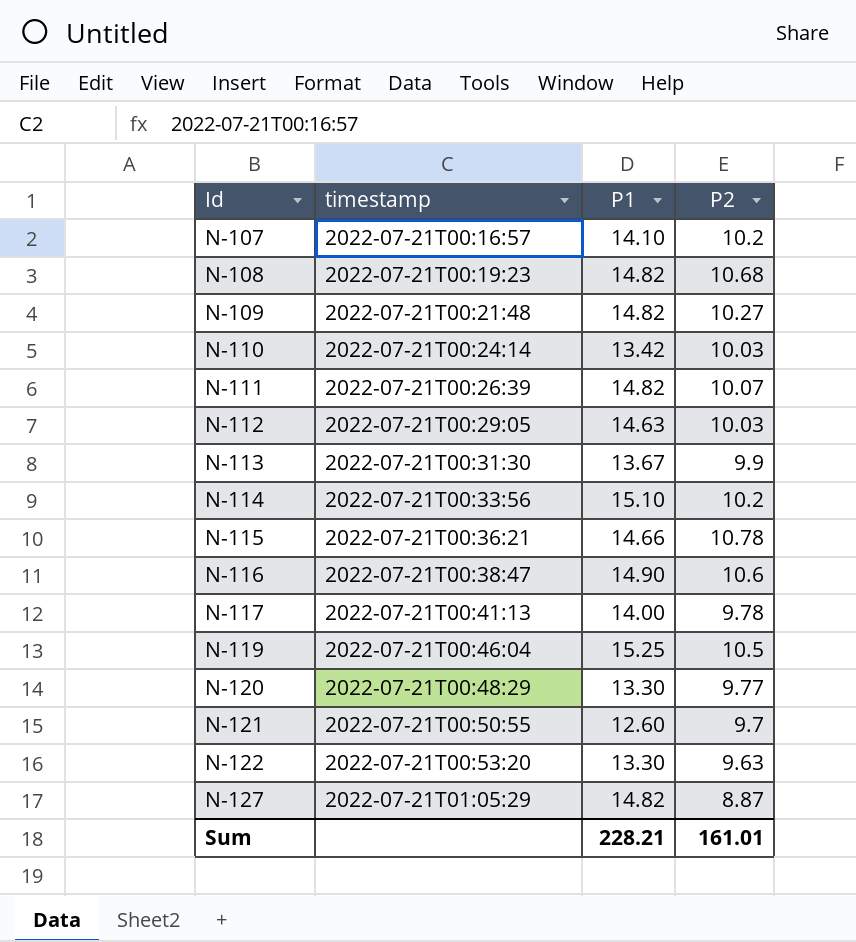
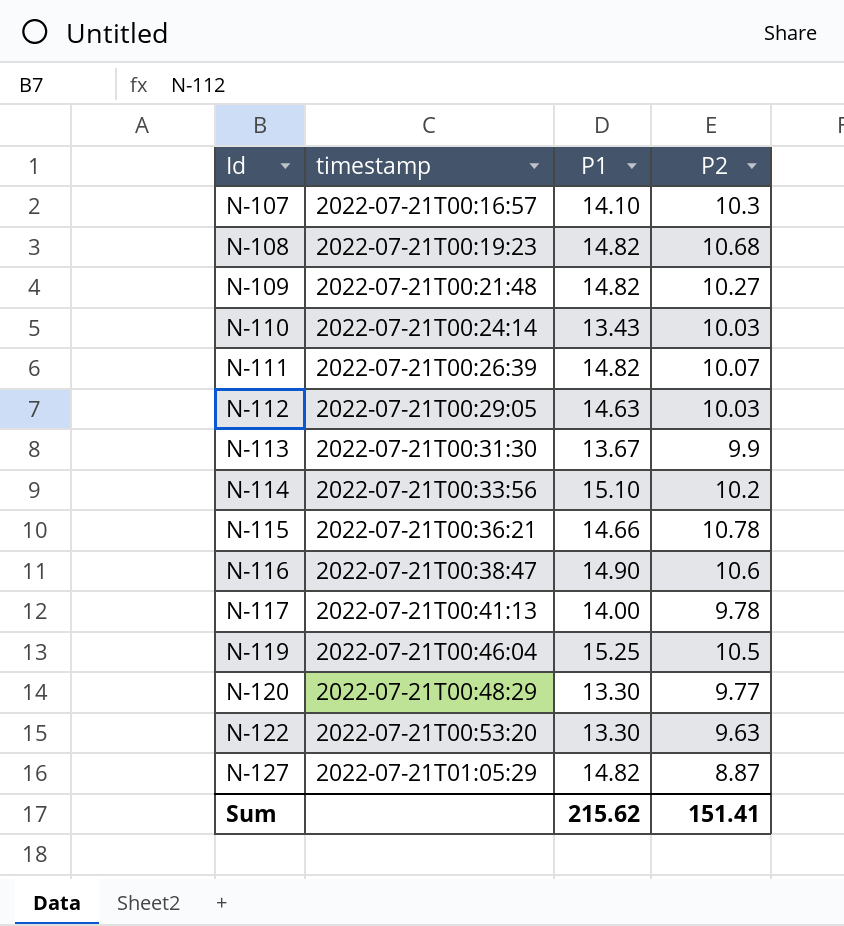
row N-121: 2022-07-21T00:50:55 | 12.60 | 9.7 -> none
N-107 | P2: 10.2 -> 10.3
N-110 | P1: 13.42 -> 13.43
Sum | P1: 228.21 -> 215.62
Sum | P2: 161.01 -> 151.41

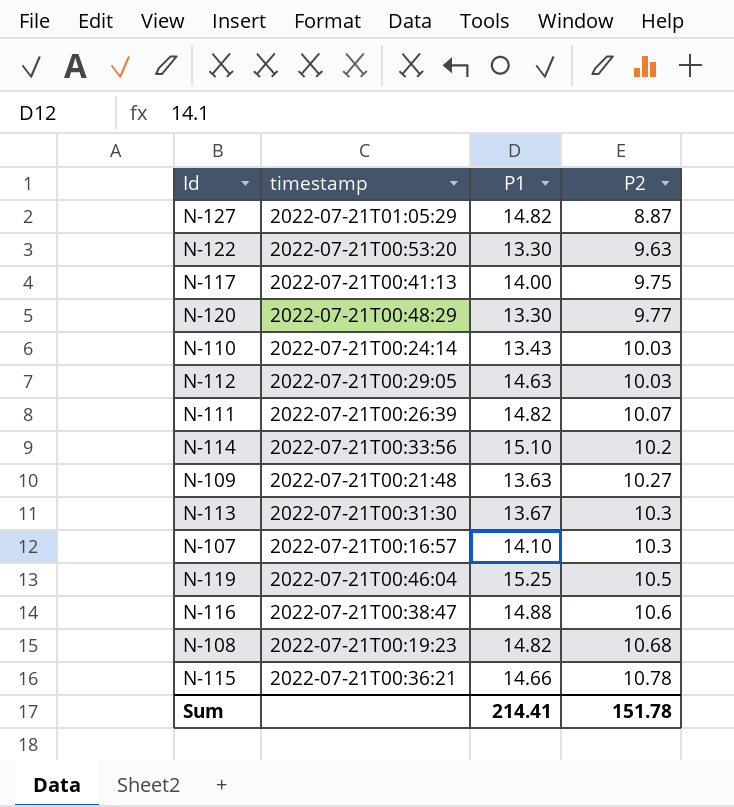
row order: Id ascending -> P2 ascending
N-117 | P2: 9.78 -> 9.75
N-109 | P1: 14.82 -> 13.63
N-113 | P2: 9.9 -> 10.3
N-116 | P1: 14.90 -> 14.88
Sum | P1: 215.62 -> 214.41
Sum | P2: 151.41 -> 151.78

